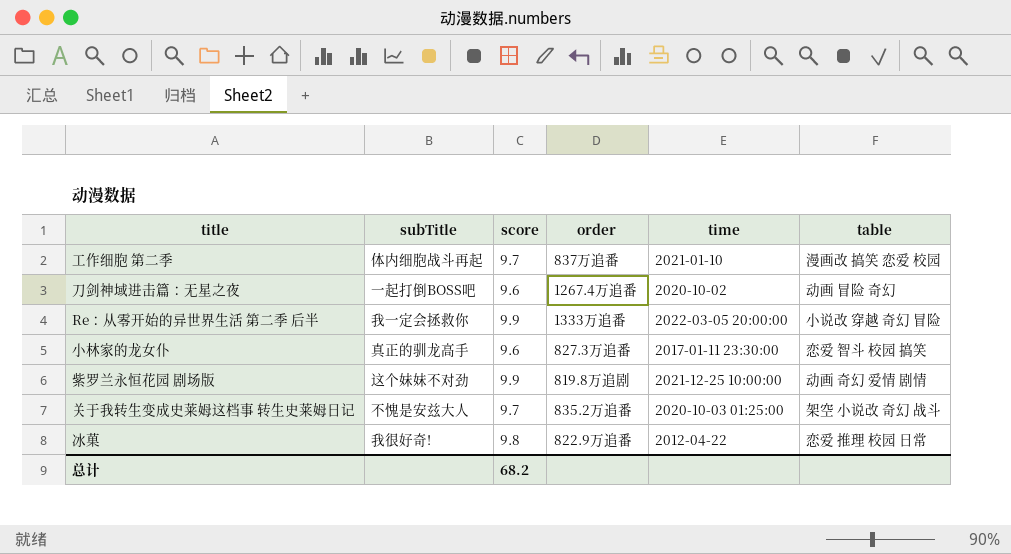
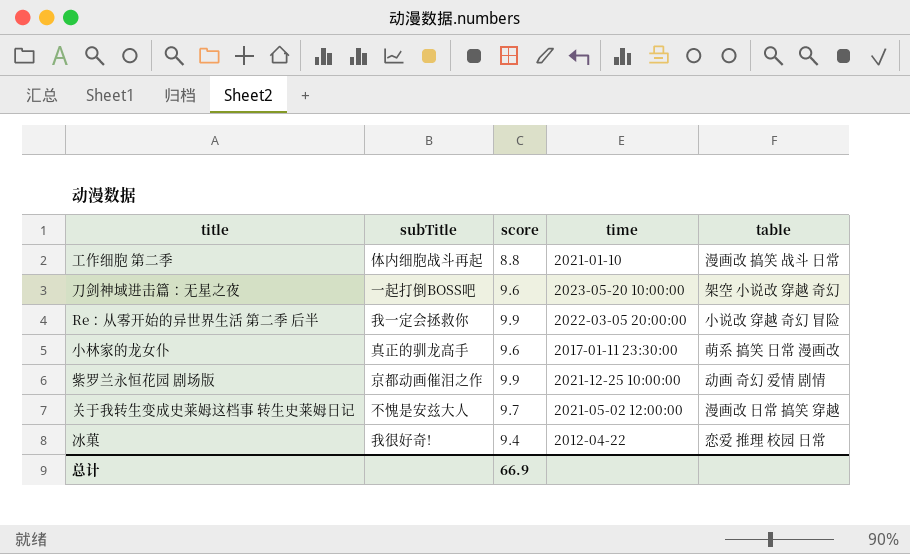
column order | position: 4 -> none
工作细胞 第二季 | score: 9.7 -> 8.8
工作细胞 第二季 | table: 漫画改 搞笑 恋爱 校园 -> 漫画改 搞笑 战斗 日常
刀剑神域进击篇：无星之夜 | time: 2020-10-02 -> 2023-05-20 10:00:00
刀剑神域进击篇：无星之夜 | table: 动画 冒险 奇幻 -> 架空 小说改 穿越 奇幻
小林家的龙女仆 | table: 恋爱 智斗 校园 搞笑 -> 萌系 搞笑 日常 漫画改
紫罗兰永恒花园 剧场版 | subTitle: 这个妹妹不对劲 -> 京都动画催泪之作
关于我转生变成史莱姆这档事 转生史莱姆日记 | time: 2020-10-03 01:25:00 -> 2021-05-02 12:00:00
关于我转生变成史莱姆这档事 转生史莱姆日记 | table: 架空 小说改 奇幻 战斗 -> 漫画改 日常 搞笑 穿越
冰菓 | score: 9.8 -> 9.4
总计 | score: 68.2 -> 66.9

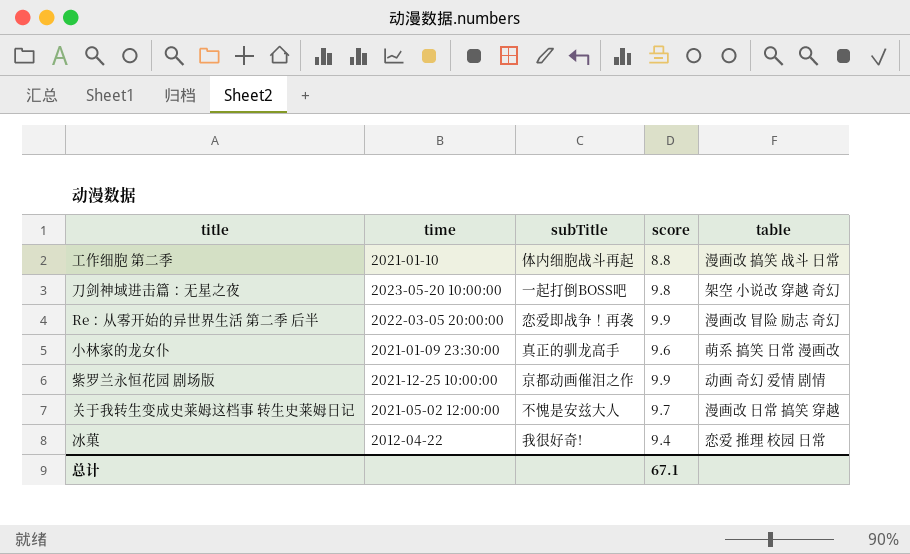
column time | position: 4 -> 2
刀剑神域进击篇：无星之夜 | score: 9.6 -> 9.8
Re：从零开始的异世界生活 第二季 后半 | subTitle: 我一定会拯救你 -> 恋爱即战争！再袭
Re：从零开始的异世界生活 第二季 后半 | table: 小说改 穿越 奇幻 冒险 -> 漫画改 冒险 励志 奇幻
小林家的龙女仆 | time: 2017-01-11 23:30:00 -> 2021-01-09 23:30:00
总计 | score: 66.9 -> 67.1

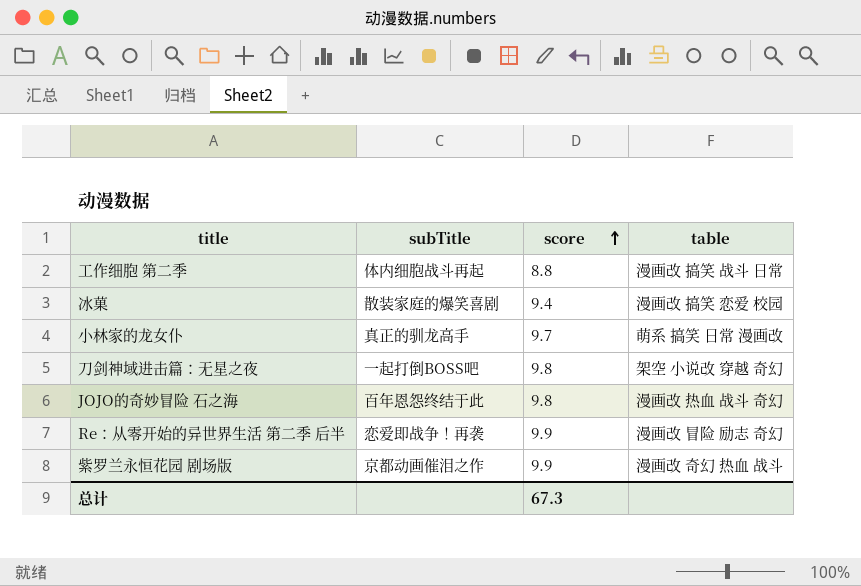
row order: none -> score ascending
column time | position: 2 -> none
row 关于我转生变成史莱姆这档事 转生史莱姆日记: 2021-05-02 12:00:00 | 不愧是安兹大人 | 9.7 | 漫画改 日常 搞笑 穿越 -> none
冰菓 | subTitle: 我很好奇! -> 散装家庭的爆笑喜剧
冰菓 | table: 恋爱 推理 校园 日常 -> 漫画改 搞笑 恋爱 校园
小林家的龙女仆 | score: 9.6 -> 9.7
row JOJO的奇妙冒险 石之海: none -> 百年恩怨终结于此 | 9.8 | 漫画改 热血 战斗 奇幻
紫罗兰永恒花园 剧场版 | table: 动画 奇幻 爱情 剧情 -> 漫画改 奇幻 热血 战斗
总计 | score: 67.1 -> 67.3

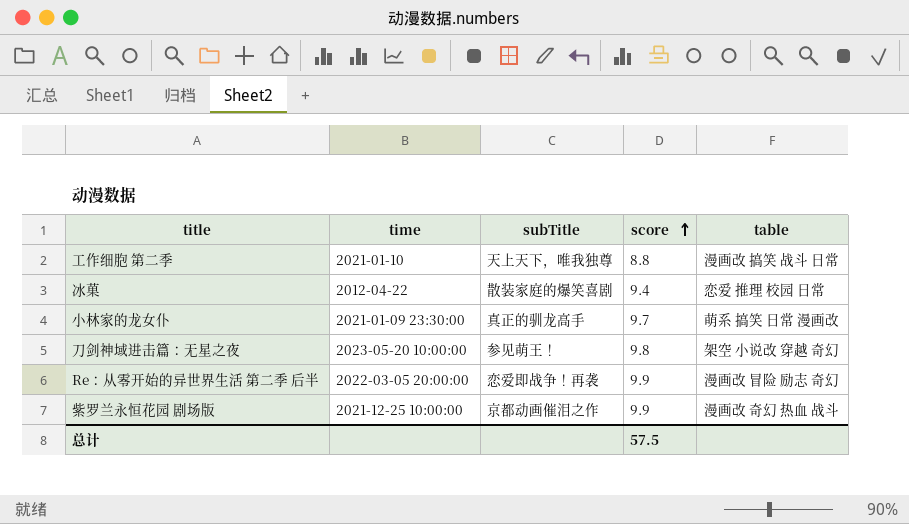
column time | position: none -> 2
row JOJO的奇妙冒险 石之海: 百年恩怨终结于此 | 9.8 | 漫画改 热血 战斗 奇幻 -> none
工作细胞 第二季 | subTitle: 体内细胞战斗再起 -> 天上天下，唯我独尊
冰菓 | table: 漫画改 搞笑 恋爱 校园 -> 恋爱 推理 校园 日常
刀剑神域进击篇：无星之夜 | subTitle: 一起打倒BOSS吧 -> 参见萌王！
总计 | score: 67.3 -> 57.5

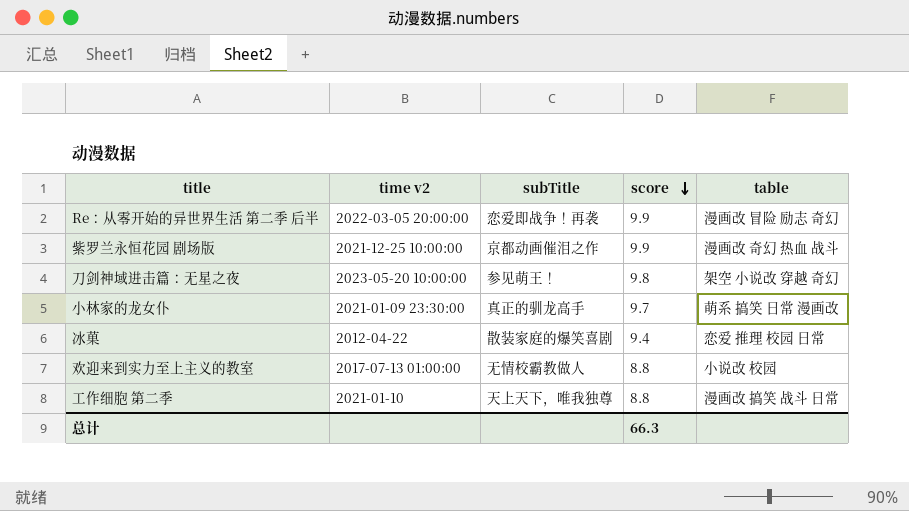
row order: score ascending -> score descending
column name: time -> time v2
row 欢迎来到实力至上主义的教室: none -> 2017-07-13 01:00:00 | 无情校霸教做人 | 8.8 | 小说改 校园
总计 | score: 57.5 -> 66.3

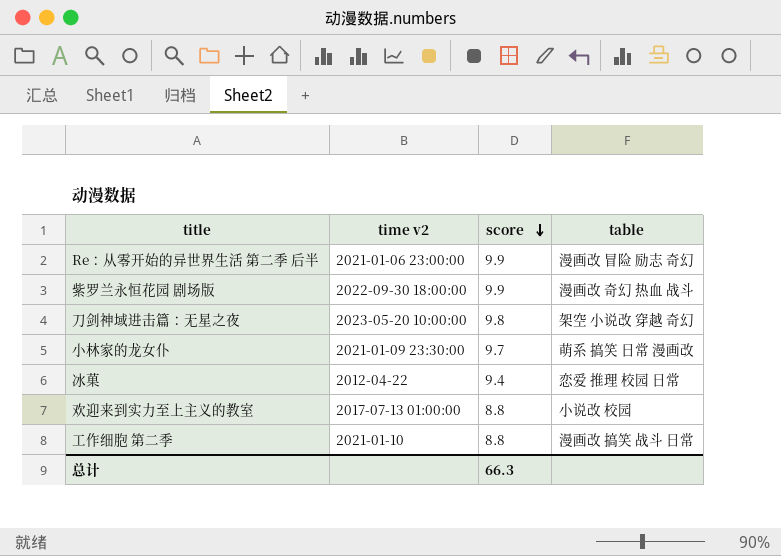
column subTitle | position: 3 -> none
Re：从零开始的异世界生活 第二季 后半 | time v2: 2022-03-05 20:00:00 -> 2021-01-06 23:00:00
紫罗兰永恒花园 剧场版 | time v2: 2021-12-25 10:00:00 -> 2022-09-30 18:00:00

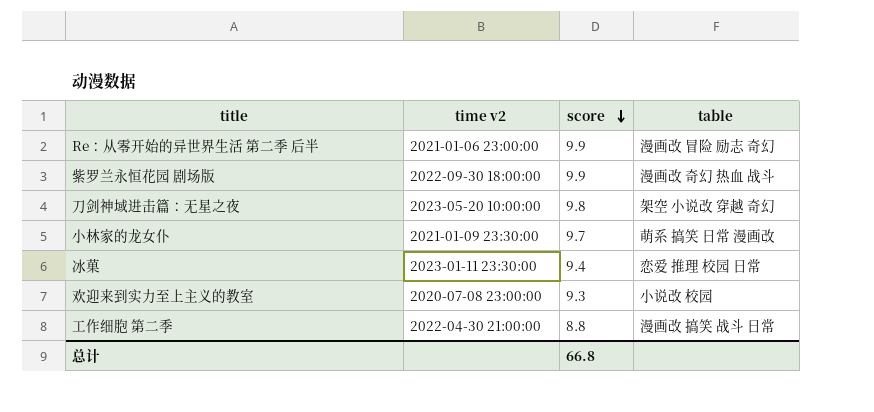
冰菓 | time v2: 2012-04-22 -> 2023-01-11 23:30:00
欢迎来到实力至上主义的教室 | time v2: 2017-07-13 01:00:00 -> 2020-07-08 23:00:00
欢迎来到实力至上主义的教室 | score: 8.8 -> 9.3
工作细胞 第二季 | time v2: 2021-01-10 -> 2022-04-30 21:00:00
总计 | score: 66.3 -> 66.8

